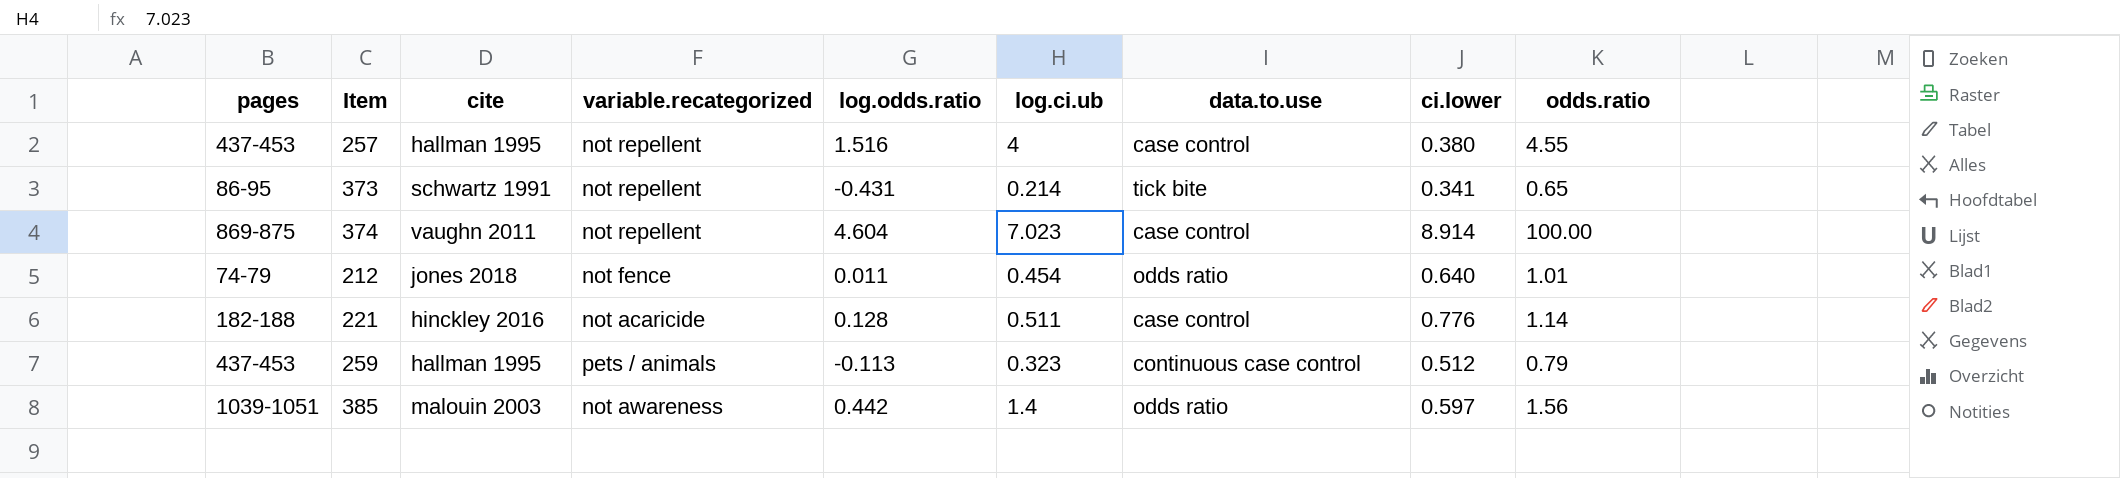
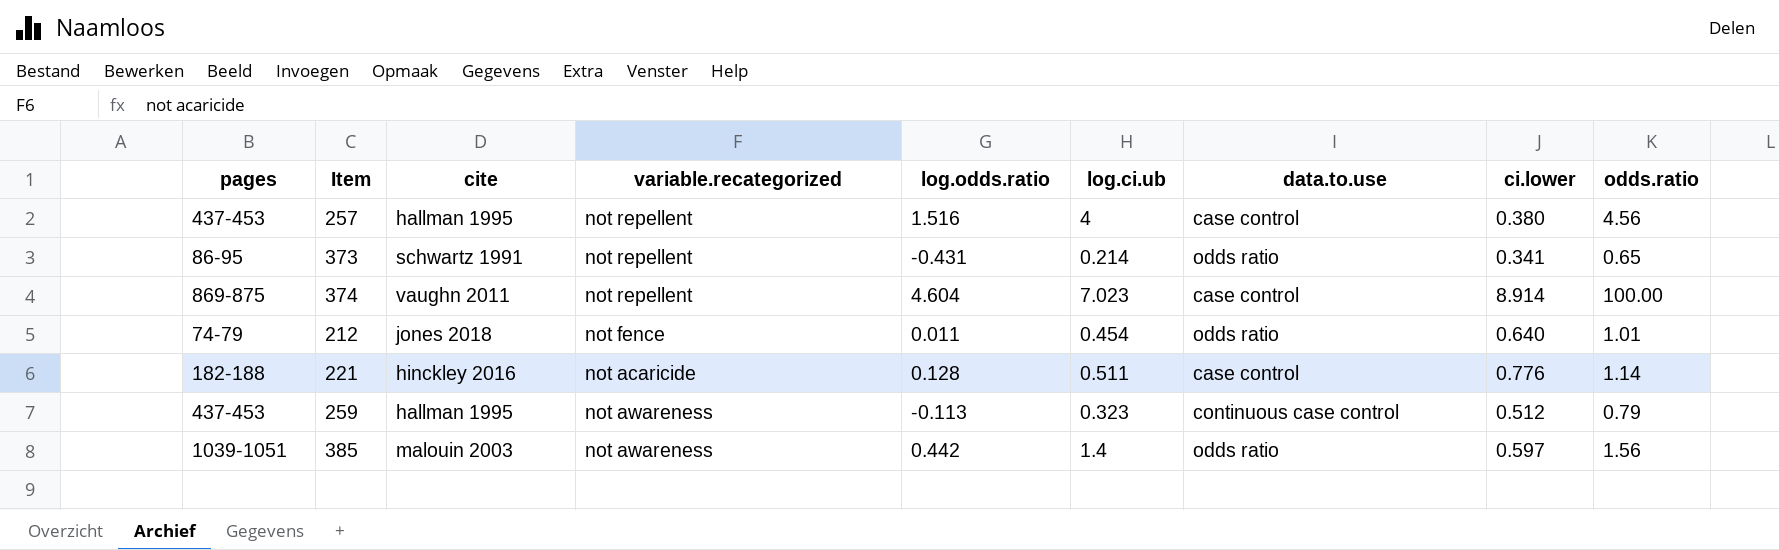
257 | odds.ratio: 4.55 -> 4.56
373 | data.to.use: tick bite -> odds ratio
259 | variable.recategorized: pets / animals -> not awareness

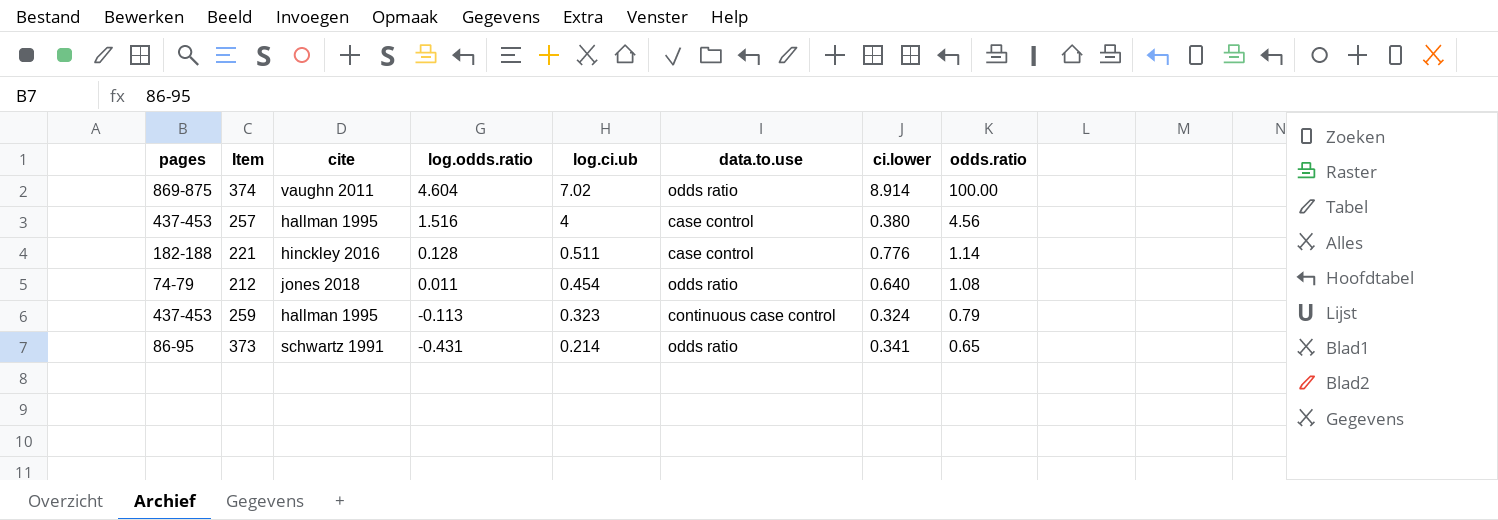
row order: none -> log.odds.ratio descending
column variable.recategorized | position: 4 -> none
row 385: 1039-1051 | malouin 2003 | not awareness | 0.442 | 1.4 | odds ratio | 0.597 | 1.56 -> none
374 | log.ci.ub: 7.023 -> 7.02
374 | data.to.use: case control -> odds ratio
212 | odds.ratio: 1.01 -> 1.08
259 | ci.lower: 0.512 -> 0.324

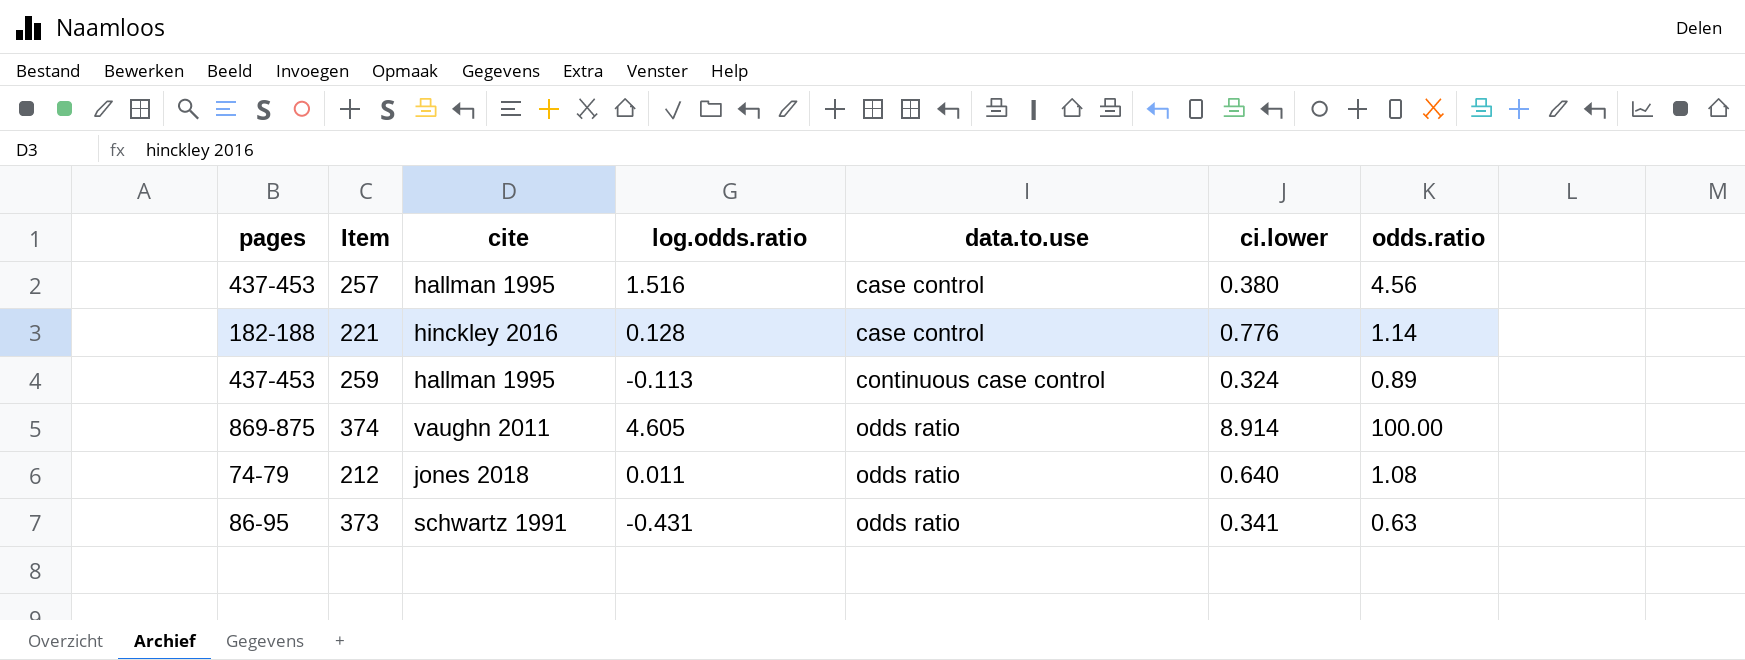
row order: log.odds.ratio descending -> data.to.use ascending
column log.ci.ub | position: 5 -> none
259 | odds.ratio: 0.79 -> 0.89
374 | log.odds.ratio: 4.604 -> 4.605
373 | odds.ratio: 0.65 -> 0.63

